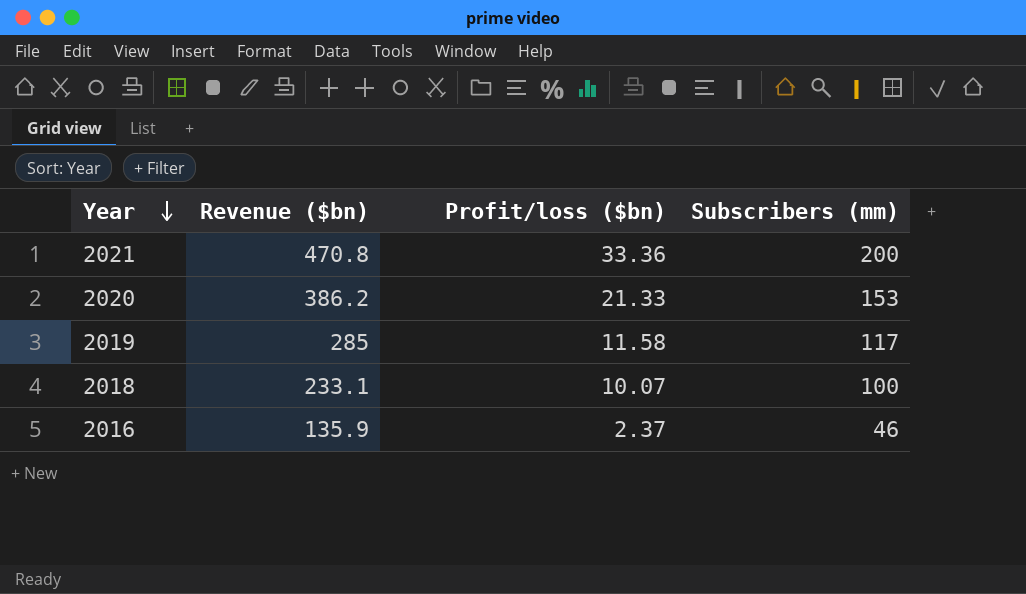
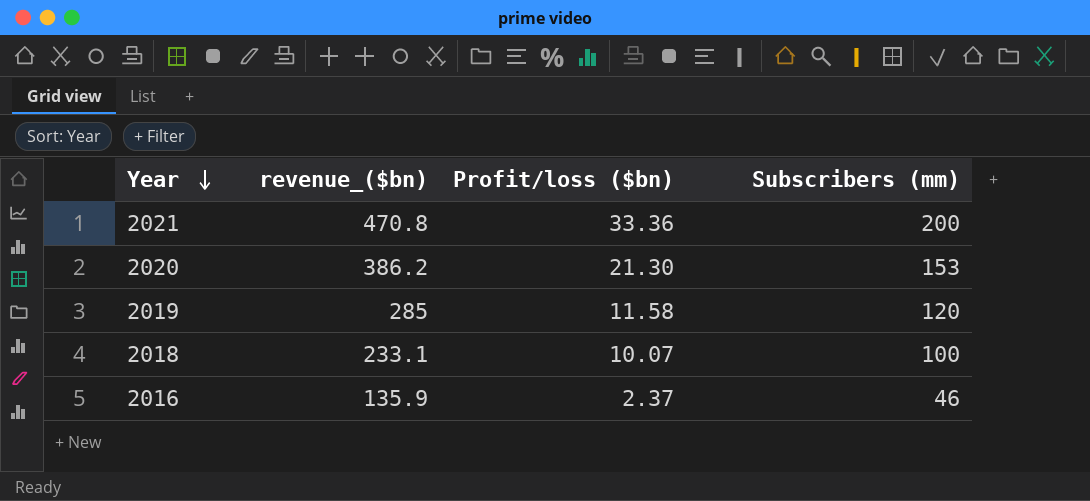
column name: Revenue ($bn) -> revenue_($bn)
2020 | Profit/loss ($bn): 21.33 -> 21.30
2019 | Subscribers (mm): 117 -> 120

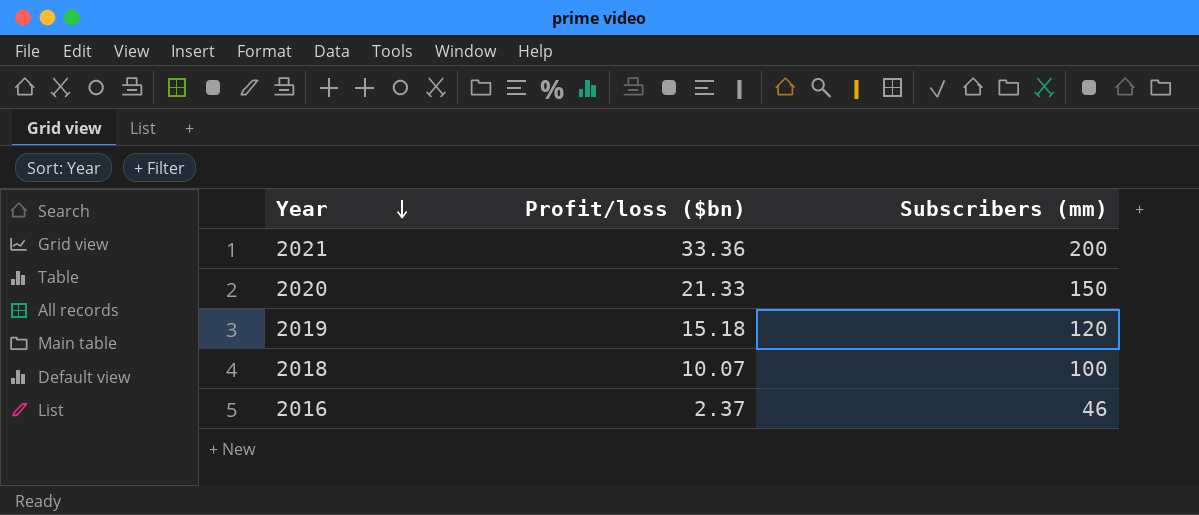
column revenue_($bn) | position: 2 -> none
2020 | Profit/loss ($bn): 21.30 -> 21.33
2020 | Subscribers (mm): 153 -> 150
2019 | Profit/loss ($bn): 11.58 -> 15.18

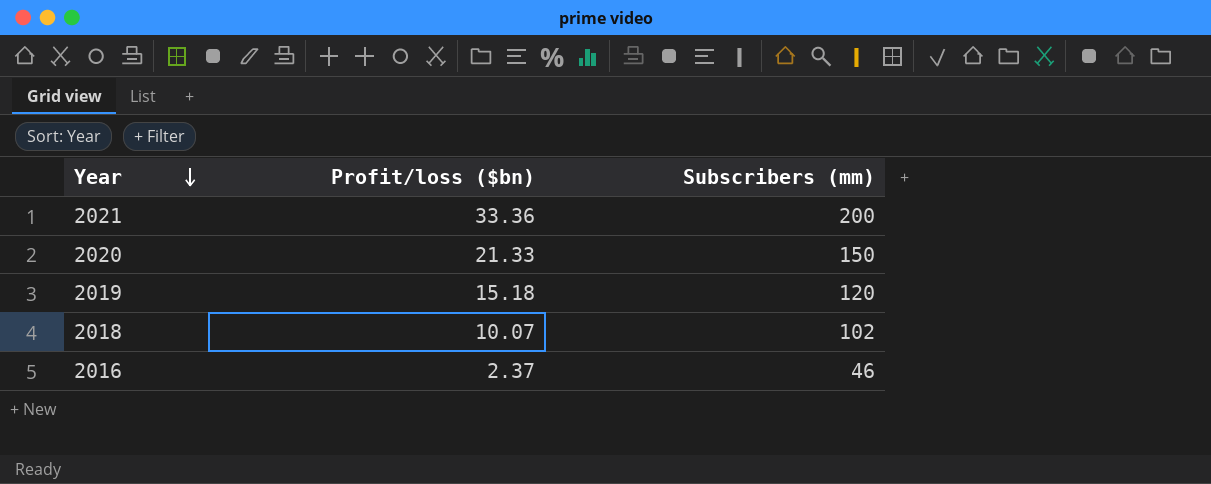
2018 | Subscribers (mm): 100 -> 102

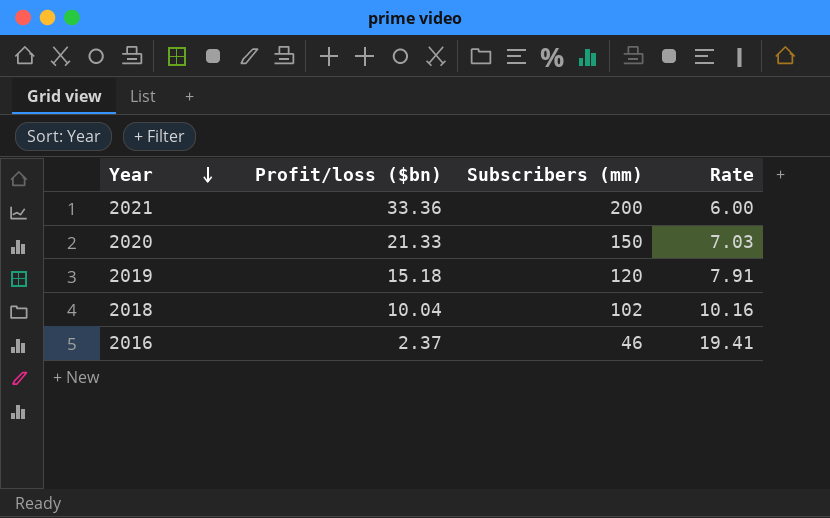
column Rate | formula: none -> [Subscribers (mm)] / [Profit/loss ($bn)]
2018 | Profit/loss ($bn): 10.07 -> 10.04

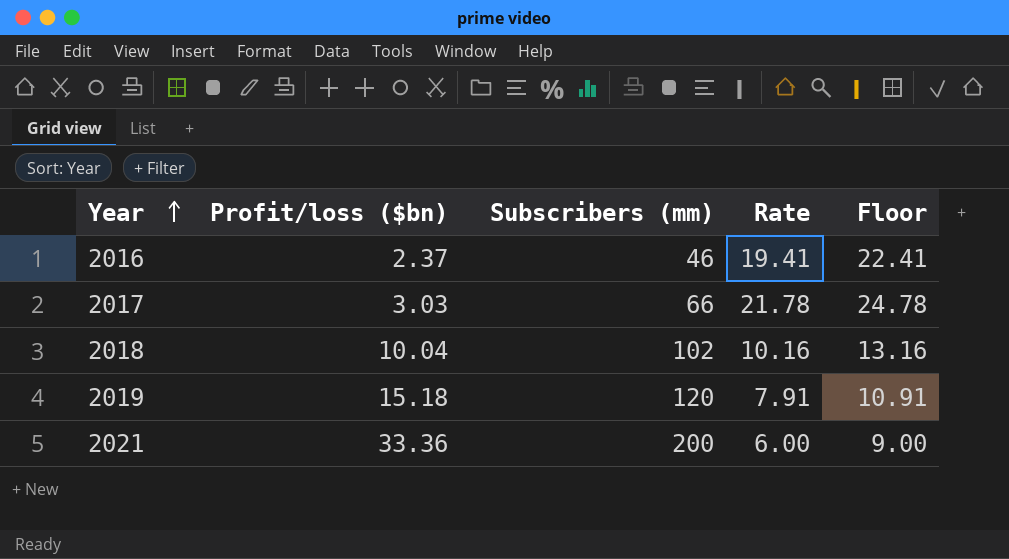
row order: Year descending -> Year ascending
column Floor | formula: none -> [Rate] + 3
row 2020: 21.33 | 150 | 7.03 -> none
row 2017: none -> 3.03 | 66 | 21.78 | 24.78

